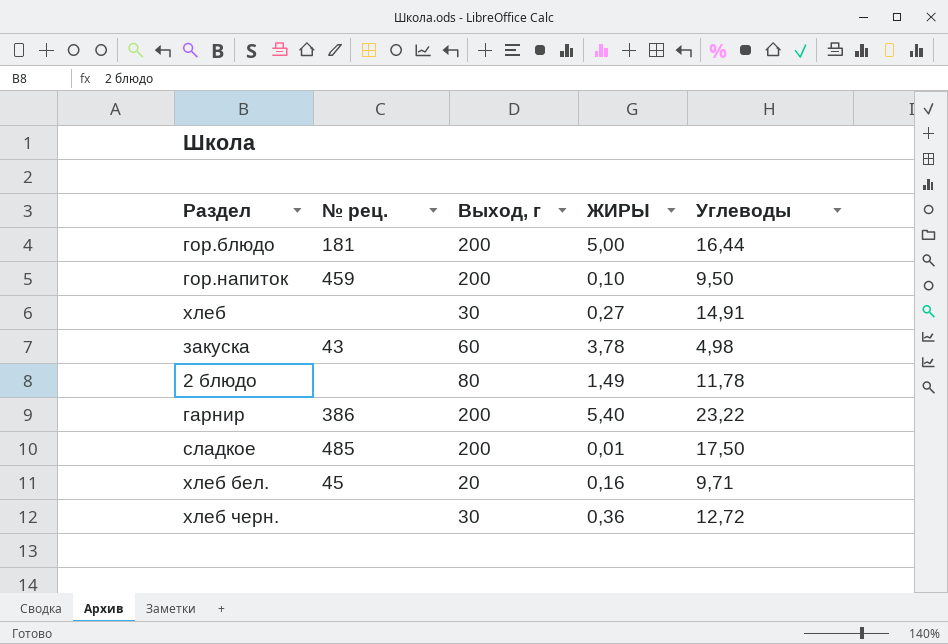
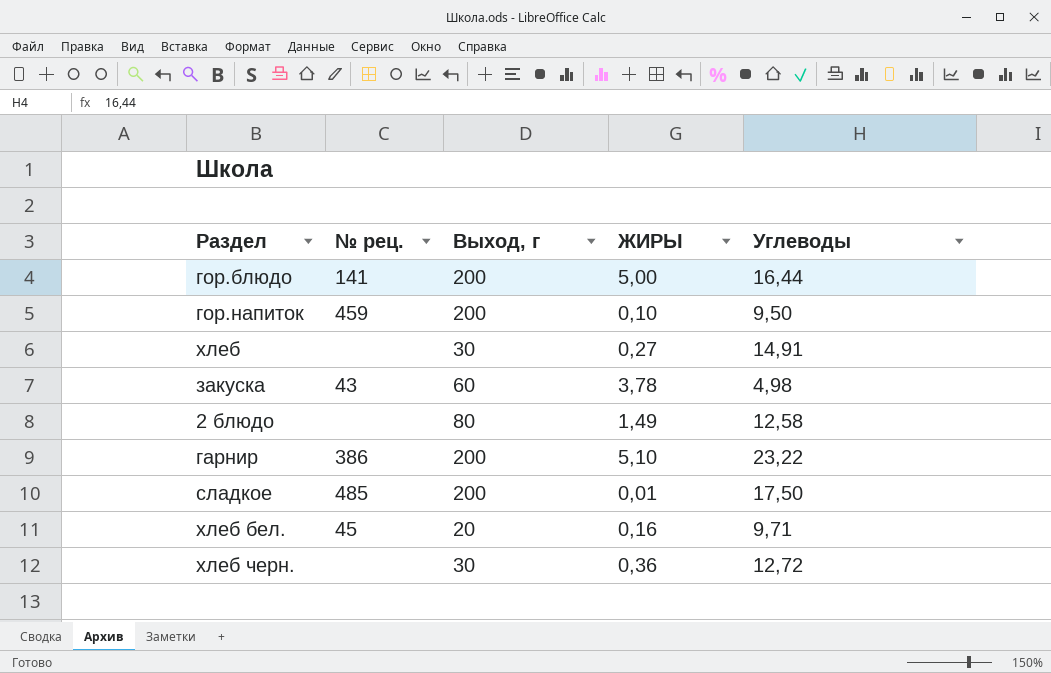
гор.блюдо | № рец.: 181 -> 141
2 блюдо | Углеводы: 11,78 -> 12,58
гарнир | ЖИРЫ: 5,40 -> 5,10

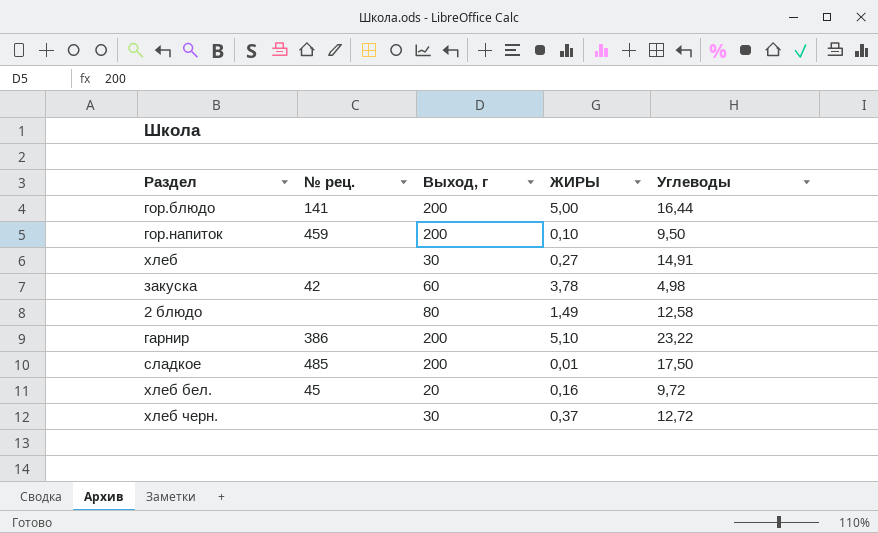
закуска | № рец.: 43 -> 42
хлеб бел. | Углеводы: 9,71 -> 9,72
хлеб черн. | ЖИРЫ: 0,36 -> 0,37

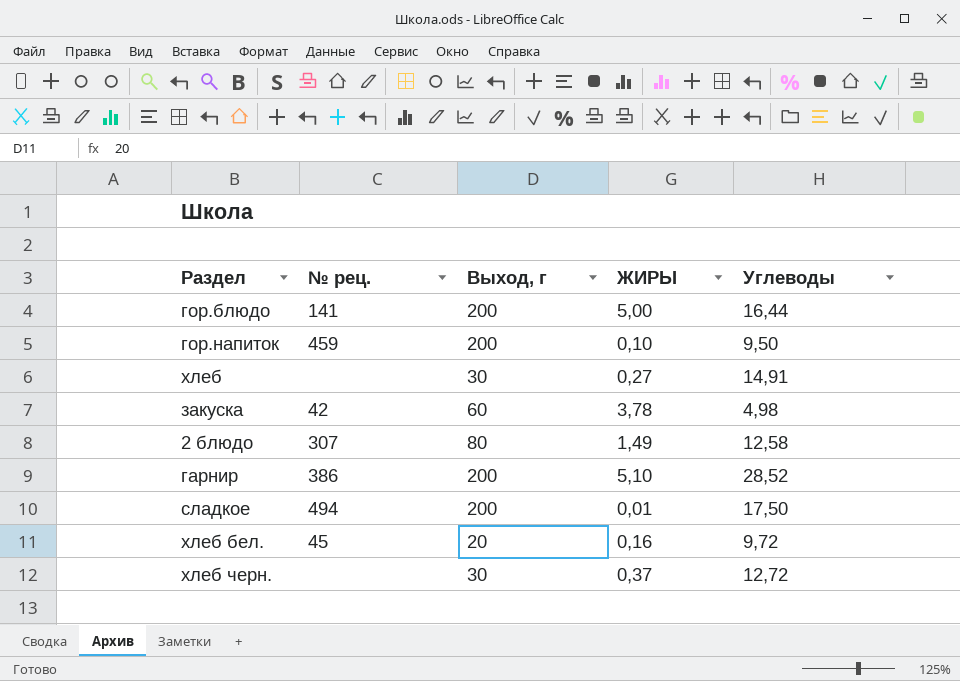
2 блюдо | № рец.: none -> 307
гарнир | Углеводы: 23,22 -> 28,52
сладкое | № рец.: 485 -> 494

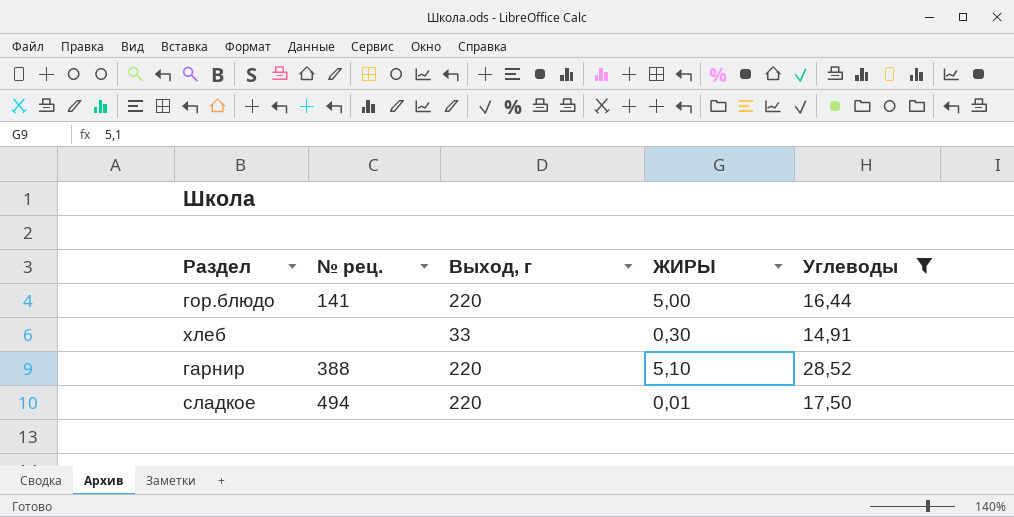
filter: none -> Углеводы >= 14,91
гор.блюдо | Выход, г: 200 -> 220
хлеб | Выход, г: 30 -> 33
хлеб | ЖИРЫ: 0,27 -> 0,30
гарнир | № рец.: 386 -> 388
гарнир | Выход, г: 200 -> 220
сладкое | Выход, г: 200 -> 220

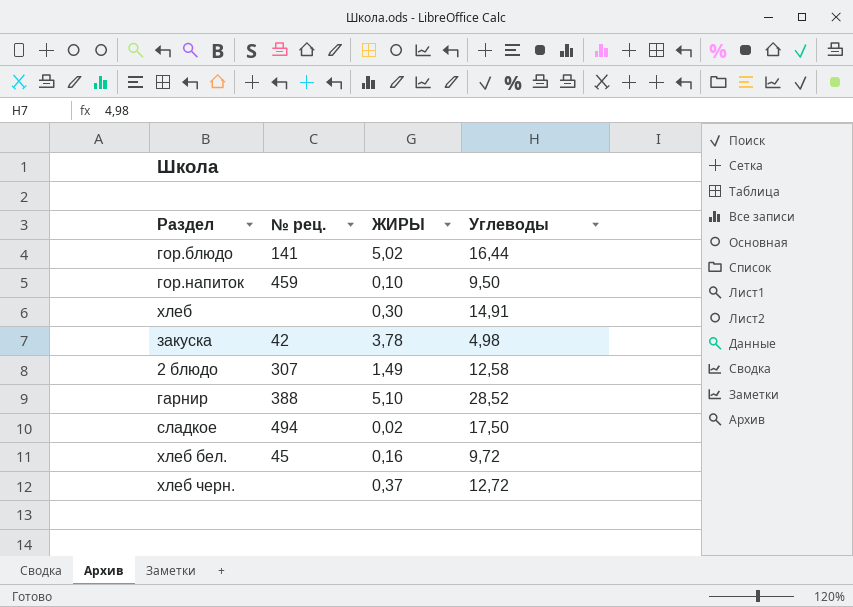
filter: Углеводы >= 14,91 -> none
column Выход, г | position: 3 -> none
гор.блюдо | ЖИРЫ: 5,00 -> 5,02
сладкое | ЖИРЫ: 0,01 -> 0,02

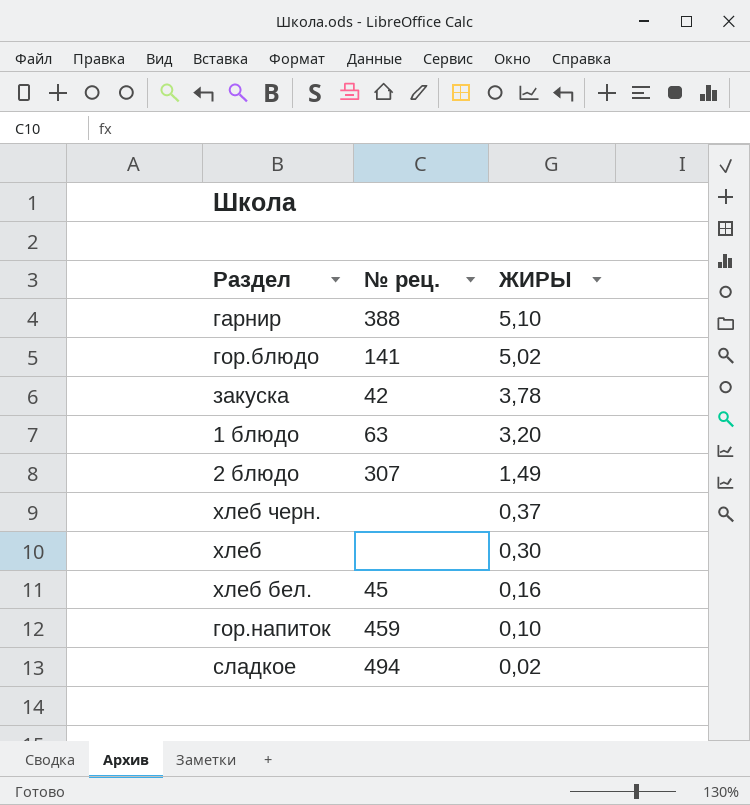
row order: none -> ЖИРЫ descending
column Углеводы | position: 4 -> none
row 1 блюдо: none -> 63 | 3,20

